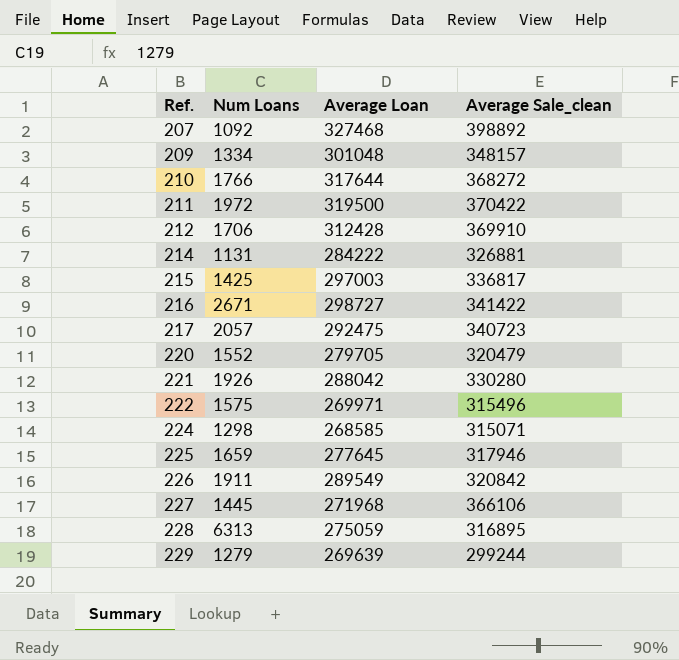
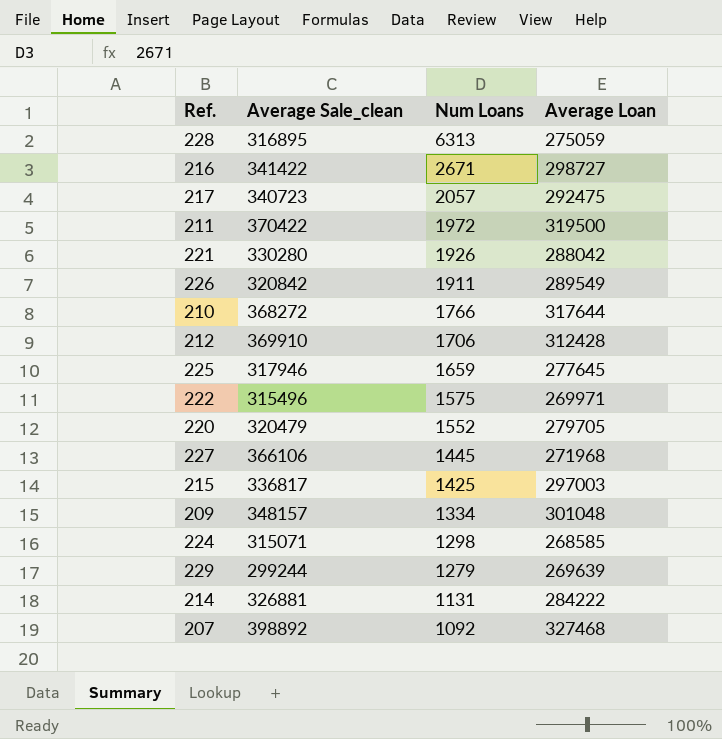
row order: Ref. ascending -> Num Loans descending
column Average Sale_clean | position: 4 -> 2

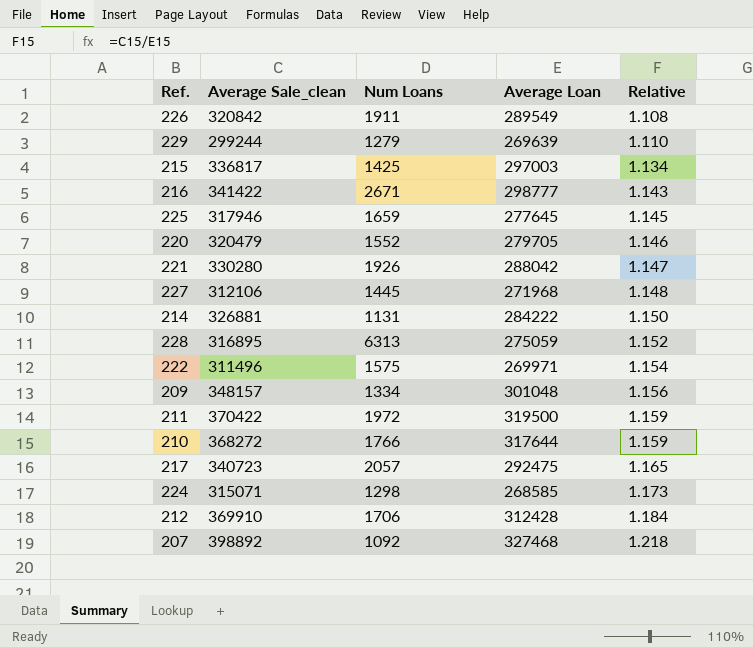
row order: Num Loans descending -> Relative ascending
column Relative | formula: none -> [Average Sale_clean] / [Average Loan]
216 | Average Loan: 298727 -> 298777
227 | Average Sale_clean: 366106 -> 312106
222 | Average Sale_clean: 315496 -> 311496

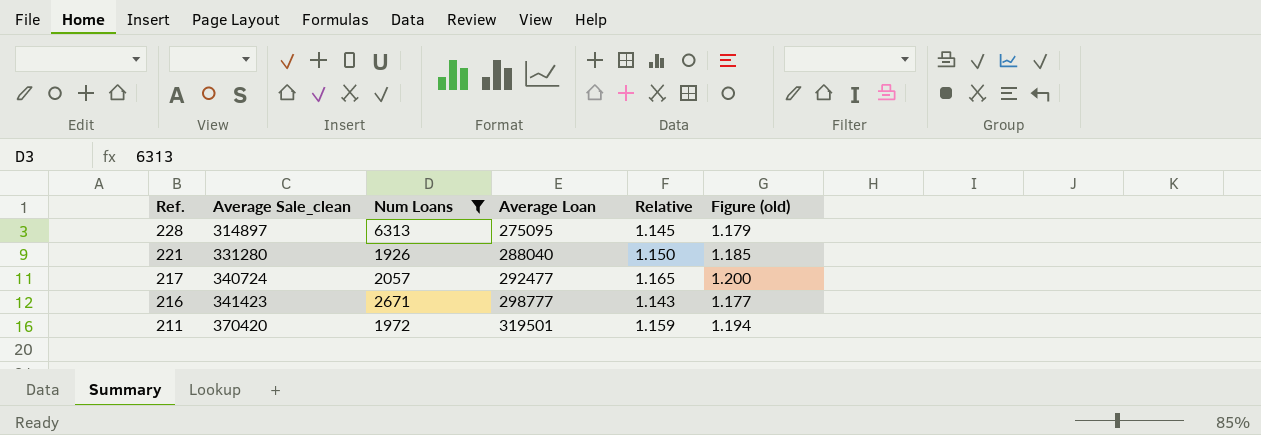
filter: none -> Num Loans >= 1926
row order: Relative ascending -> Ref. descending
column Figure (old) | formula: none -> [Relative] * 1.03
228 | Average Sale_clean: 316895 -> 314897
228 | Average Loan: 275059 -> 275095
228 | Relative: 1.152 -> 1.145
221 | Average Sale_clean: 330280 -> 331280
221 | Average Loan: 288042 -> 288040
221 | Relative: 1.147 -> 1.150
217 | Average Sale_clean: 340723 -> 340724
217 | Average Loan: 292475 -> 292477
216 | Average Sale_clean: 341422 -> 341423
211 | Average Sale_clean: 370422 -> 370420
211 | Average Loan: 319500 -> 319501

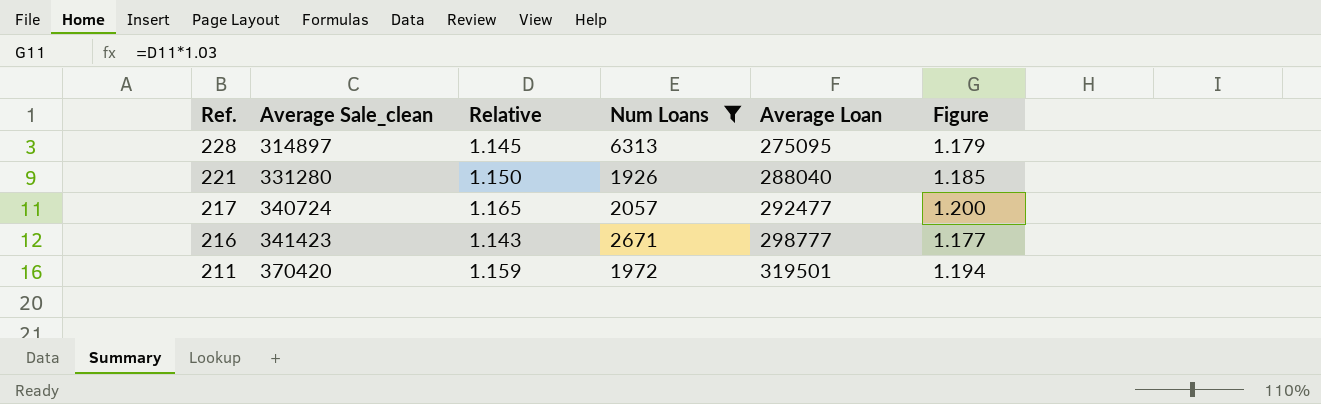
column Relative | position: 5 -> 3
column name: Figure (old) -> Figure

